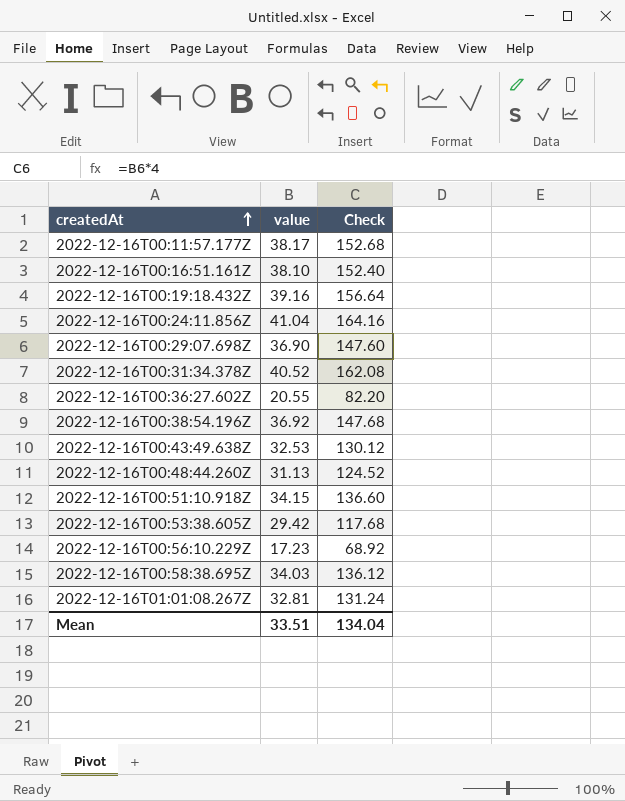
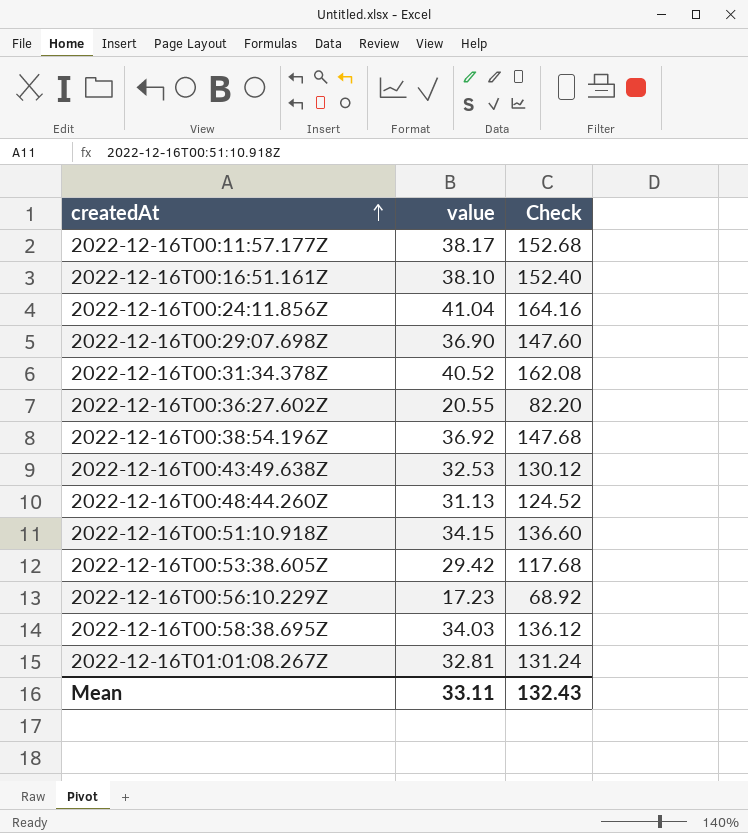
row 2022-12-16T00:19:18.432Z: 39.16 | 156.64 -> none
Mean | value: 33.51 -> 33.11
Mean | Check: 134.04 -> 132.43

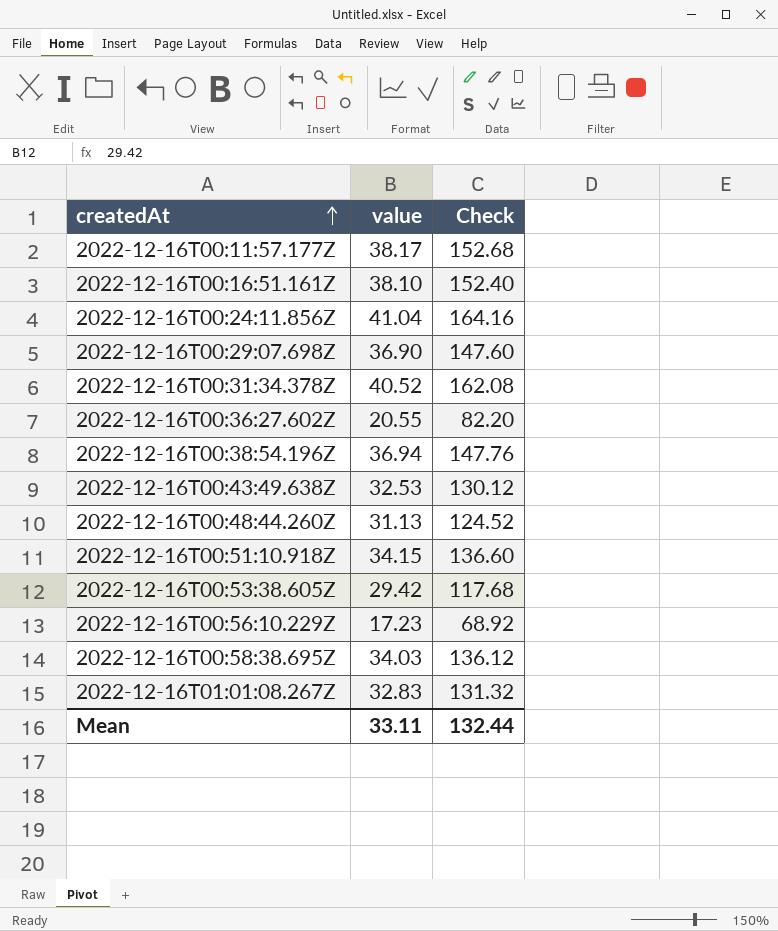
2022-12-16T00:38:54.196Z | value: 36.92 -> 36.94
2022-12-16T00:38:54.196Z | Check: 147.68 -> 147.76
2022-12-16T01:01:08.267Z | value: 32.81 -> 32.83
2022-12-16T01:01:08.267Z | Check: 131.24 -> 131.32
Mean | Check: 132.43 -> 132.44

